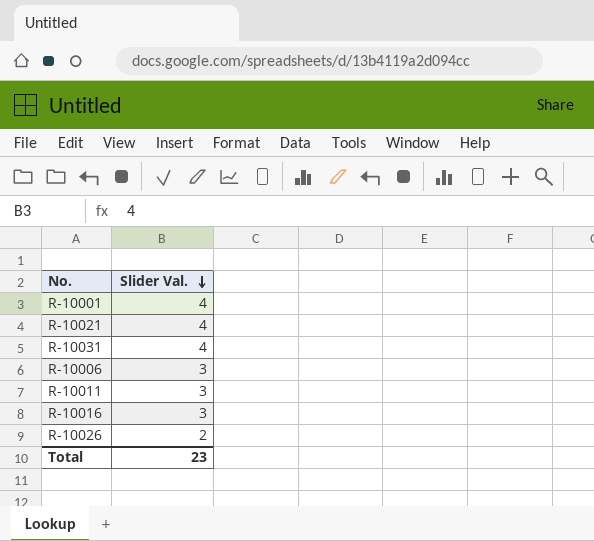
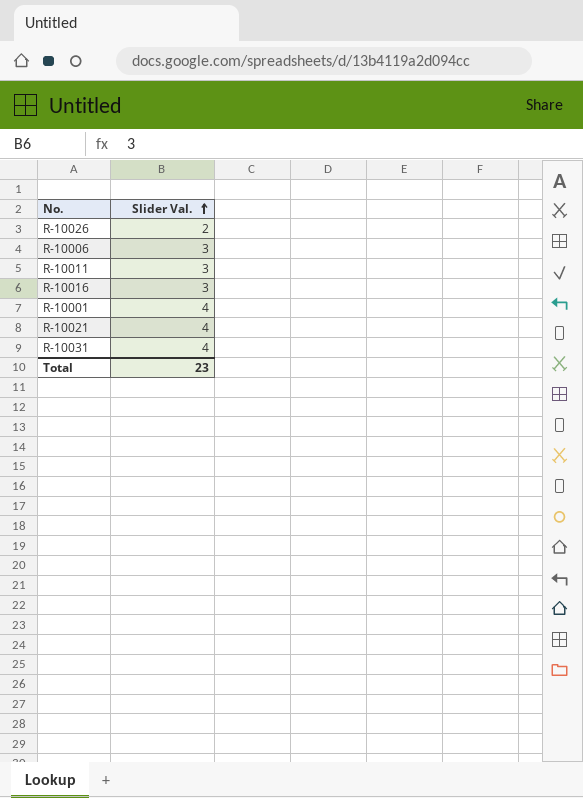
row order: Slider Val. descending -> Slider Val. ascending

